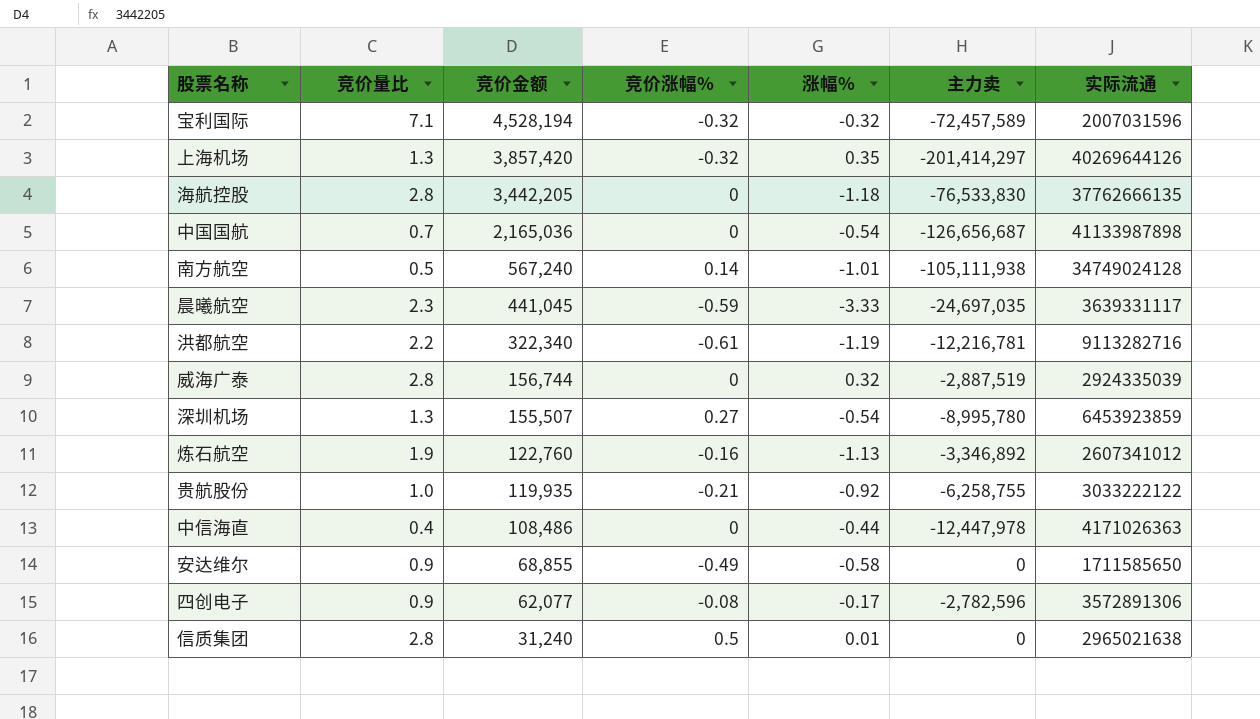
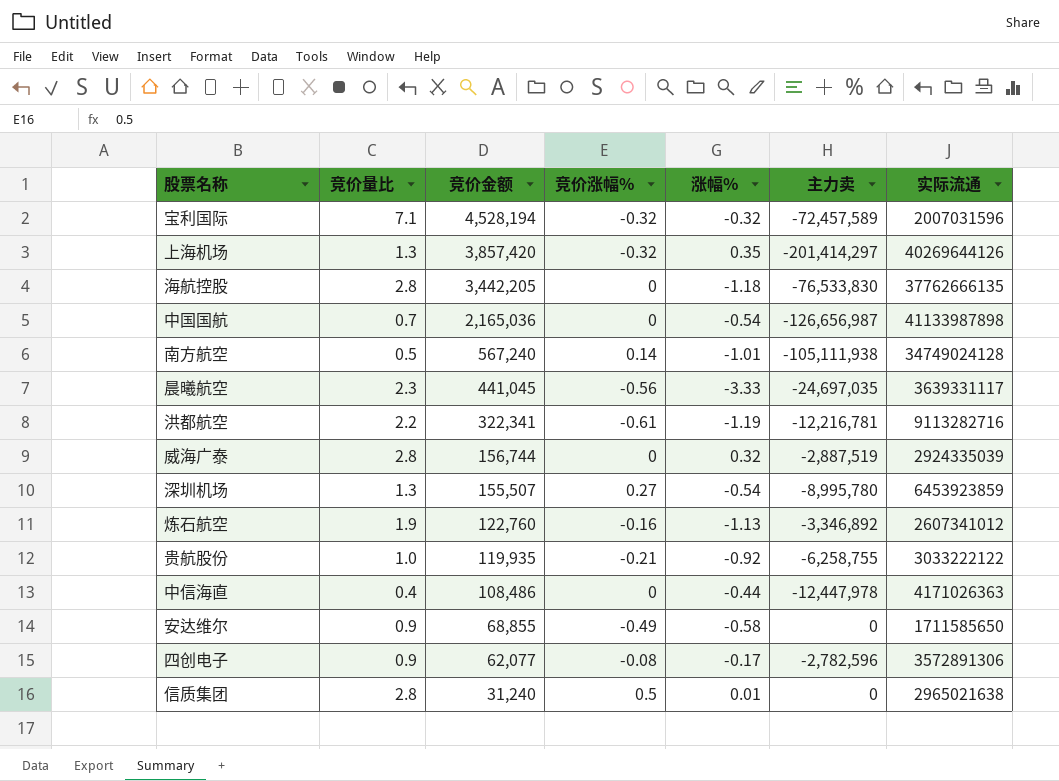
中国国航 | 主力卖: -126,656,687 -> -126,656,987
晨曦航空 | 竞价涨幅%: -0.59 -> -0.56
洪都航空 | 竞价金额: 322,340 -> 322,341

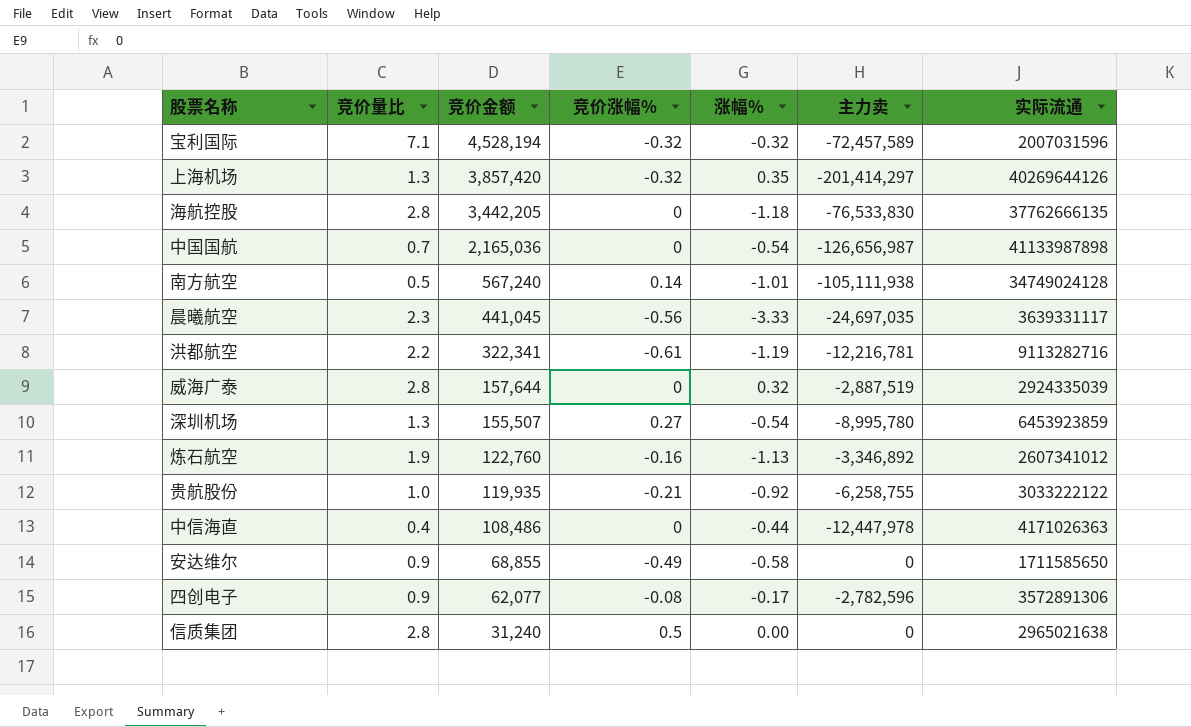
威海广泰 | 竞价金额: 156,744 -> 157,644
信质集团 | 涨幅%: 0.01 -> 0.00

